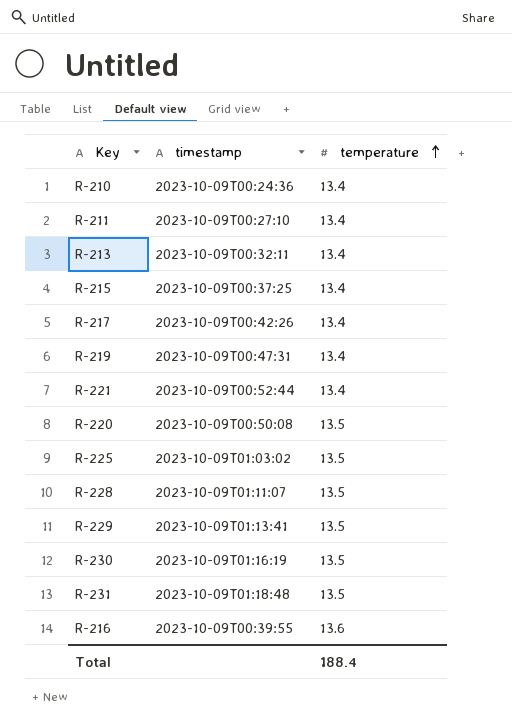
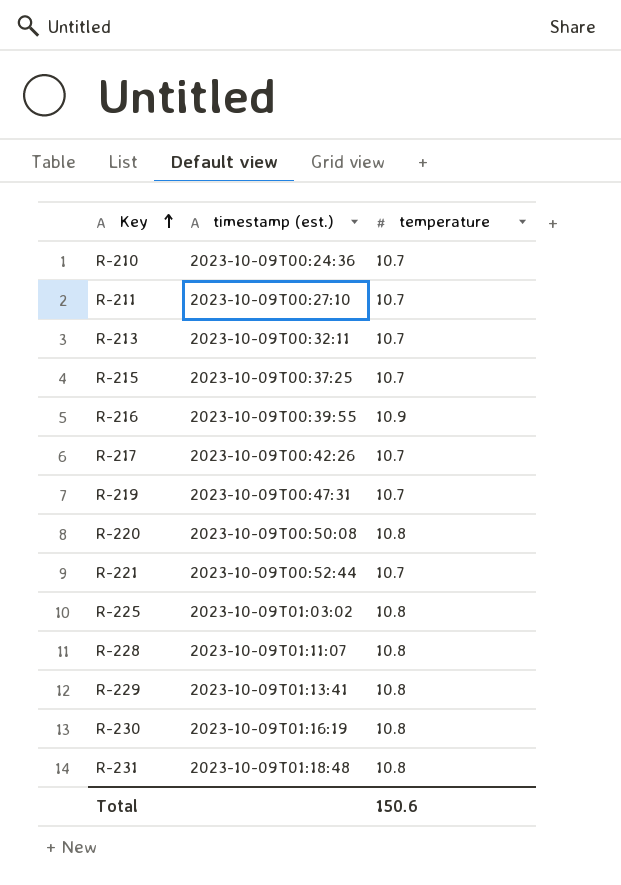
row order: temperature ascending -> Key ascending
column name: timestamp -> timestamp (est.)
R-210 | temperature: 13.4 -> 10.7
R-211 | temperature: 13.4 -> 10.7
R-213 | temperature: 13.4 -> 10.7
R-215 | temperature: 13.4 -> 10.7
R-216 | temperature: 13.6 -> 10.9
R-217 | temperature: 13.4 -> 10.7
R-219 | temperature: 13.4 -> 10.7
R-220 | temperature: 13.5 -> 10.8
R-221 | temperature: 13.4 -> 10.7
R-225 | temperature: 13.5 -> 10.8
R-228 | temperature: 13.5 -> 10.8
R-229 | temperature: 13.5 -> 10.8
R-230 | temperature: 13.5 -> 10.8
R-231 | temperature: 13.5 -> 10.8
Total | temperature: 188.4 -> 150.6

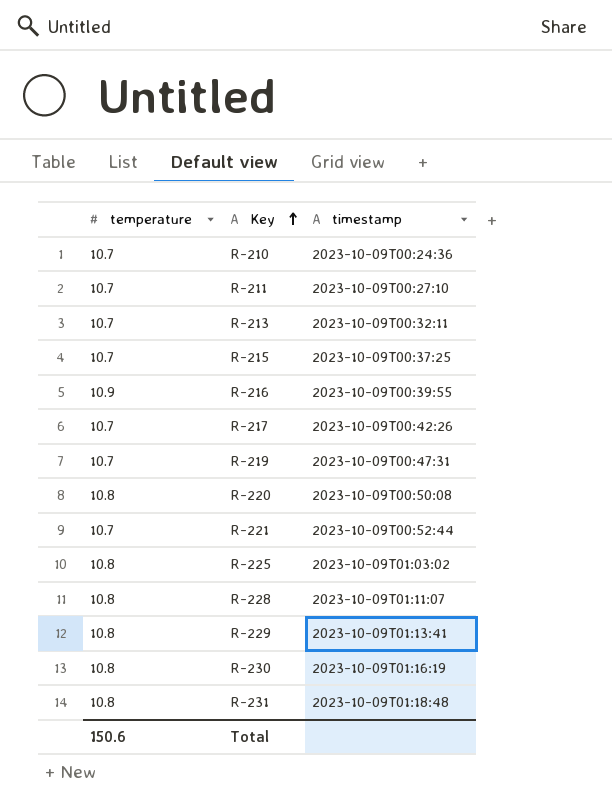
column temperature | position: 3 -> 1
column name: timestamp (est.) -> timestamp

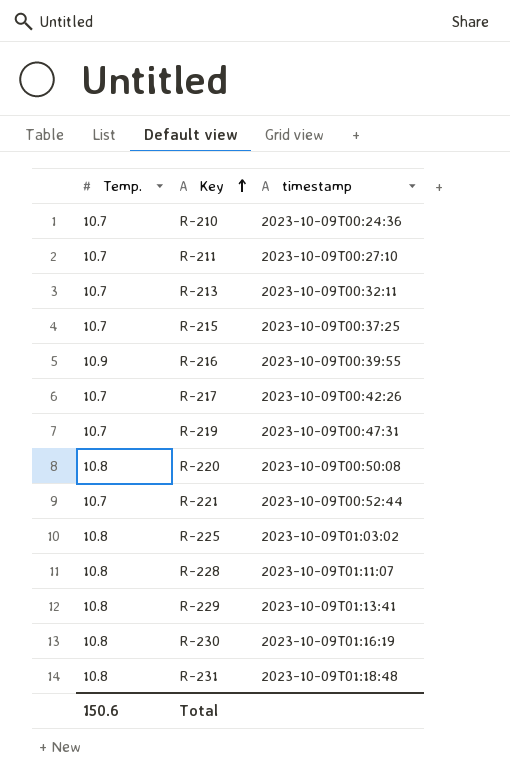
column name: temperature -> Temp.

